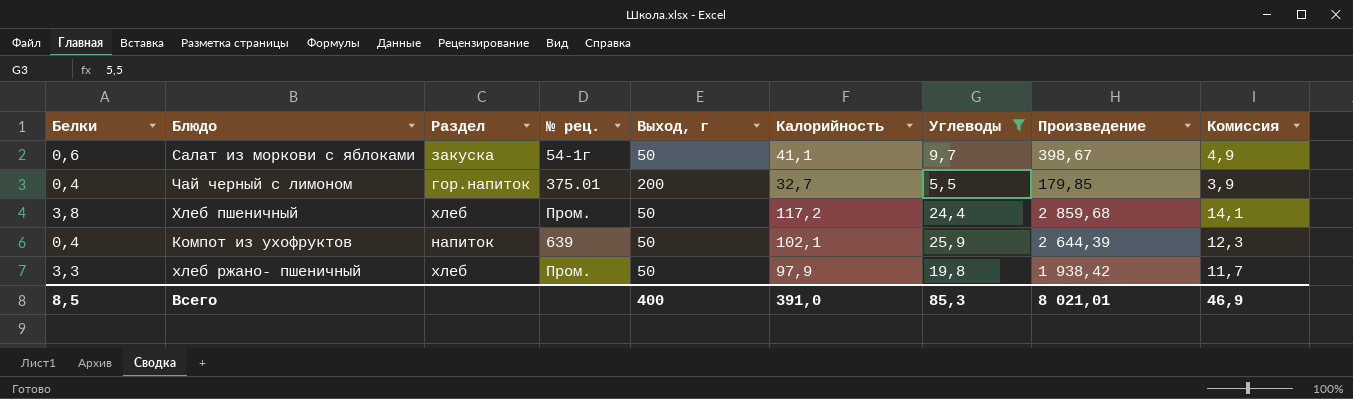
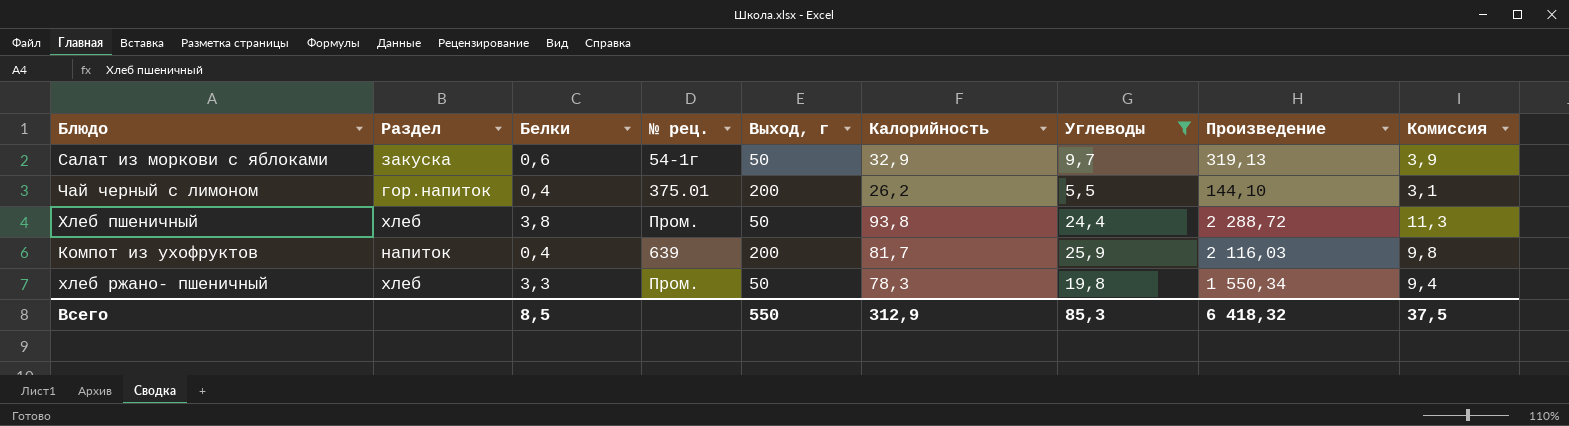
column Белки | position: 1 -> 3
Салат из моркови с яблоками | Калорийность: 41,1 -> 32,9
Салат из моркови с яблоками | Произведение: 398,67 -> 319,13
Салат из моркови с яблоками | Комиссия: 4,9 -> 3,9
Чай черный с лимоном | Калорийность: 32,7 -> 26,2
Чай черный с лимоном | Произведение: 179,85 -> 144,10
Чай черный с лимоном | Комиссия: 3,9 -> 3,1
Хлеб пшеничный | Калорийность: 117,2 -> 93,8
Хлеб пшеничный | Произведение: 2 859,68 -> 2 288,72
Хлеб пшеничный | Комиссия: 14,1 -> 11,3
Компот из ухофруктов | Выход, г: 50 -> 200
Компот из ухофруктов | Калорийность: 102,1 -> 81,7
Компот из ухофруктов | Произведение: 2 644,39 -> 2 116,03
Компот из ухофруктов | Комиссия: 12,3 -> 9,8
хлеб ржано- пшеничный | Калорийность: 97,9 -> 78,3
хлеб ржано- пшеничный | Произведение: 1 938,42 -> 1 550,34
хлеб ржано- пшеничный | Комиссия: 11,7 -> 9,4
Всего | Выход, г: 400 -> 550
Всего | Калорийность: 391,0 -> 312,9
Всего | Произведение: 8 021,01 -> 6 418,32
Всего | Комиссия: 46,9 -> 37,5

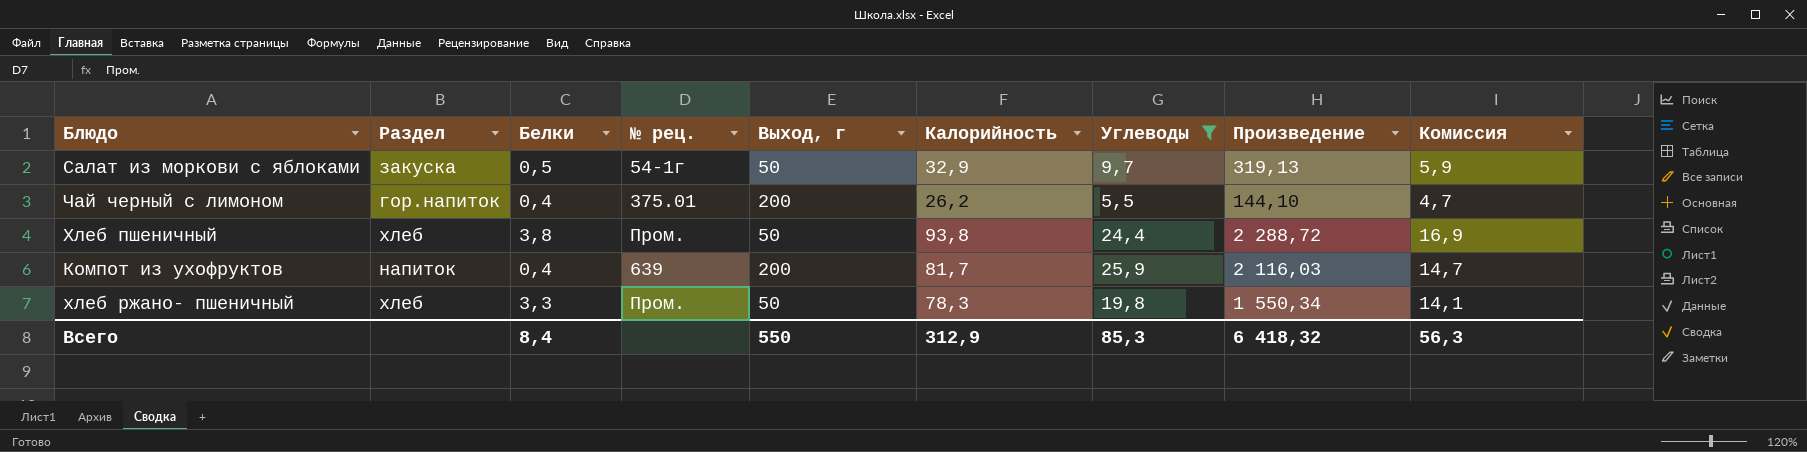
column Комиссия | formula: [Калорийность] * 0,12 -> [Калорийность] * 0,18
Салат из моркови с яблоками | Белки: 0,6 -> 0,5
Всего | Белки: 8,5 -> 8,4
Всего | Комиссия: 37,5 -> 56,3

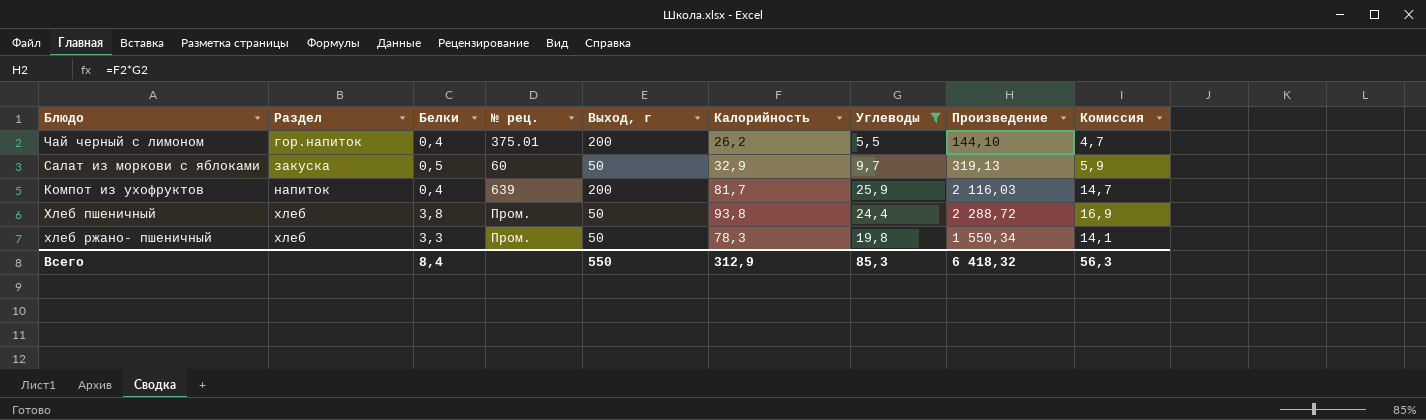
row order: none -> Раздел ascending
Салат из моркови с яблоками | № рец.: 54-1г -> 60

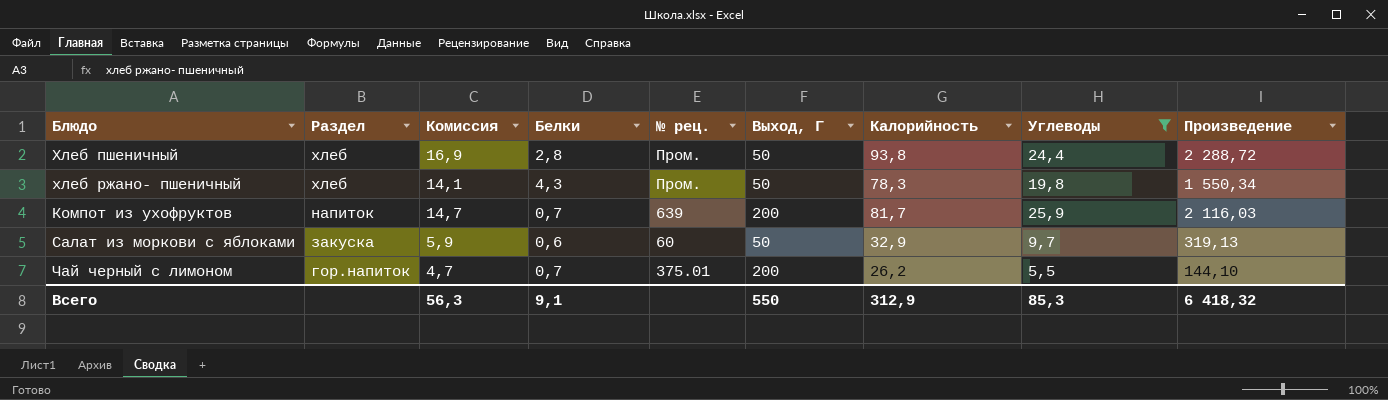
row order: Раздел ascending -> Раздел descending
column Комиссия | position: 9 -> 3
column name: Выход, г -> Выход, Г
Хлеб пшеничный | Белки: 3,8 -> 2,8
хлеб ржано- пшеничный | Белки: 3,3 -> 4,3
Компот из ухофруктов | Белки: 0,4 -> 0,7
Салат из моркови с яблоками | Белки: 0,5 -> 0,6
Чай черный с лимоном | Белки: 0,4 -> 0,7
Всего | Белки: 8,4 -> 9,1

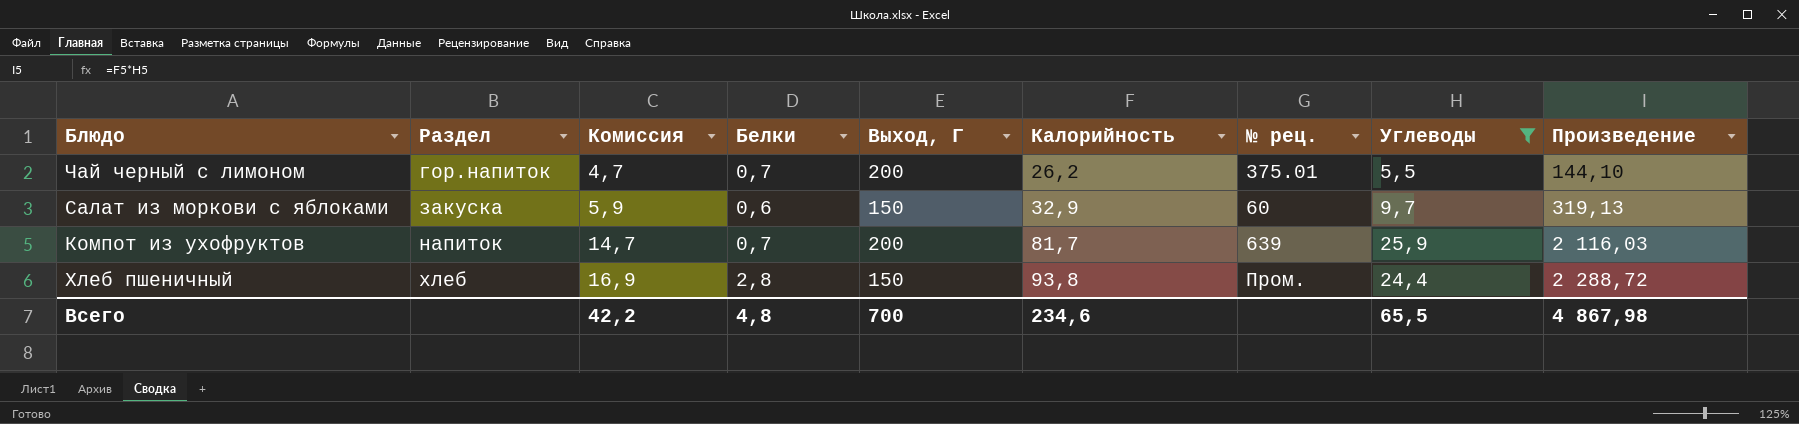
row order: Раздел descending -> Раздел ascending
column № рец. | position: 5 -> 7
row хлеб ржано- пшеничный: хлеб | 14,1 | 4,3 | Пром. | 50 | 78,3 | 19,8 | 1 550,34 -> none
Салат из моркови с яблоками | Выход, Г: 50 -> 150
Хлеб пшеничный | Выход, Г: 50 -> 150
Всего | Комиссия: 56,3 -> 42,2
Всего | Белки: 9,1 -> 4,8
Всего | Выход, Г: 550 -> 700
Всего | Калорийность: 312,9 -> 234,6
Всего | Углеводы: 85,3 -> 65,5
Всего | Произведение: 6 418,32 -> 4 867,98

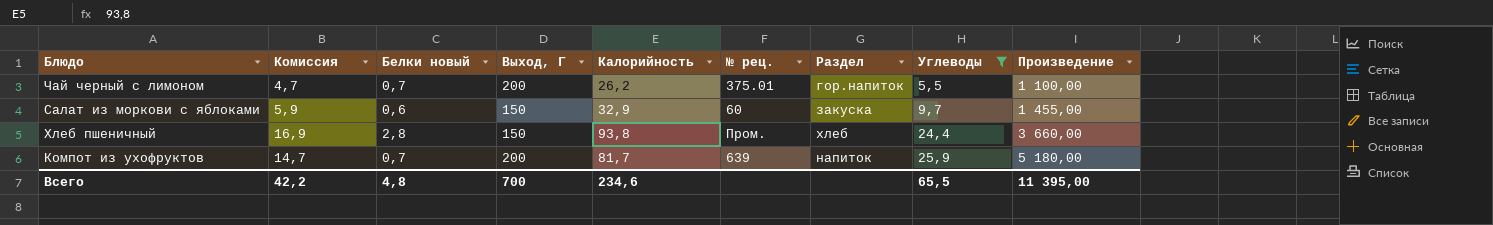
row order: Раздел ascending -> Углеводы ascending
column name: Белки -> Белки новый
column Раздел | position: 2 -> 7
column Произведение | formula: [Калорийность] * [Углеводы] -> [Выход, Г] * [Углеводы]
Всего | Произведение: 4 867,98 -> 11 395,00

